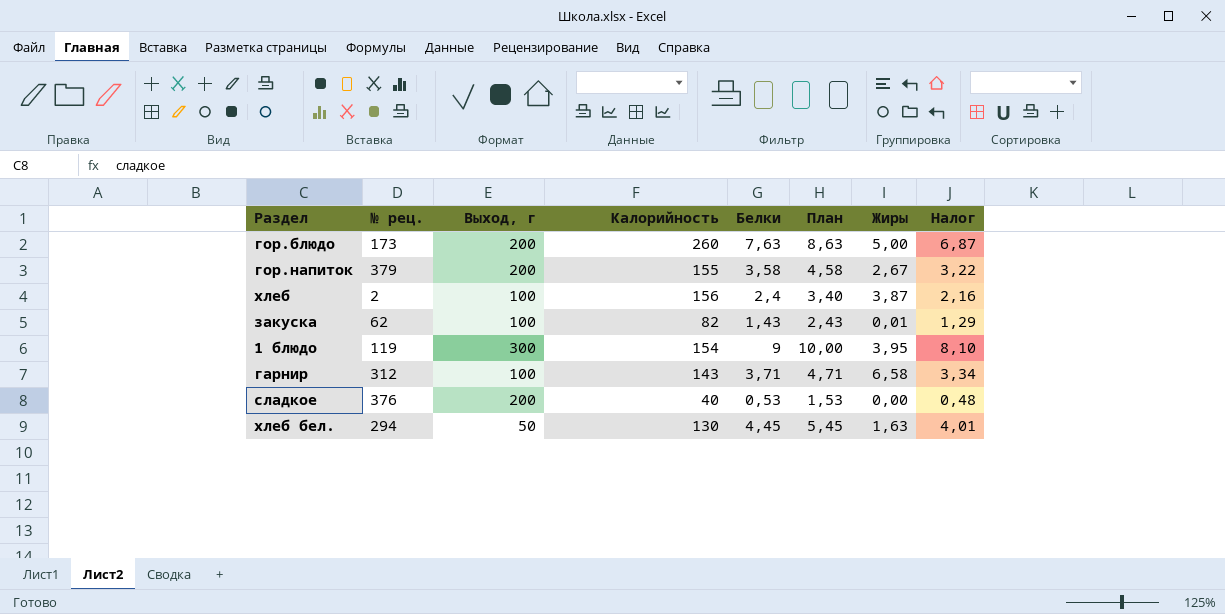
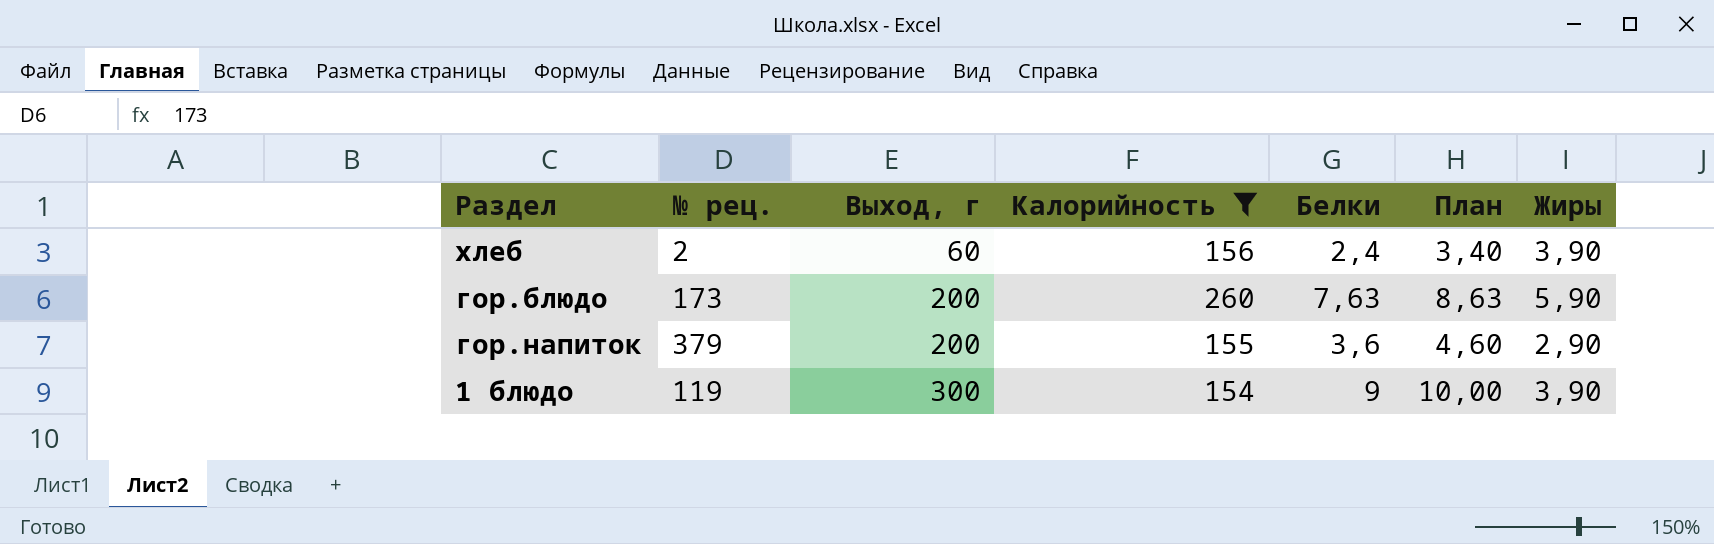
filter: none -> Калорийность >= 154
row order: none -> Выход, г ascending
column Налог | formula: [Белки] * 0,9 -> none
хлеб | Выход, г: 100 -> 60
хлеб | Жиры: 3,87 -> 3,90
гор.блюдо | Жиры: 5,00 -> 5,90
гор.напиток | Белки: 3,58 -> 3,6
гор.напиток | План: 4,58 -> 4,60
гор.напиток | Жиры: 2,67 -> 2,90
1 блюдо | Жиры: 3,95 -> 3,90

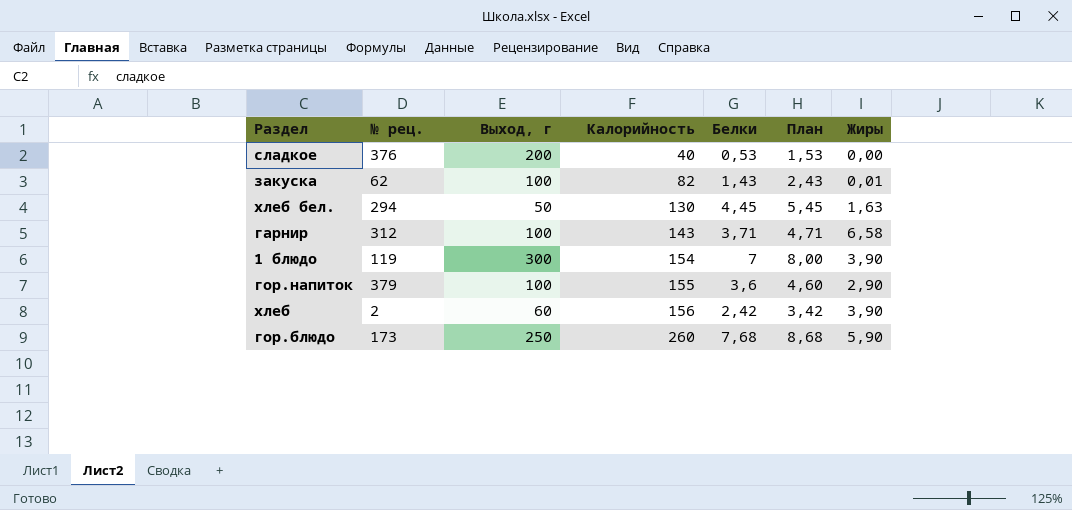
filter: Калорийность >= 154 -> none
row order: Выход, г ascending -> Калорийность ascending
1 блюдо | Белки: 9 -> 7
1 блюдо | План: 10,00 -> 8,00
гор.напиток | Выход, г: 200 -> 100
хлеб | Белки: 2,4 -> 2,42
хлеб | План: 3,40 -> 3,42
гор.блюдо | Выход, г: 200 -> 250
гор.блюдо | Белки: 7,63 -> 7,68
гор.блюдо | План: 8,63 -> 8,68

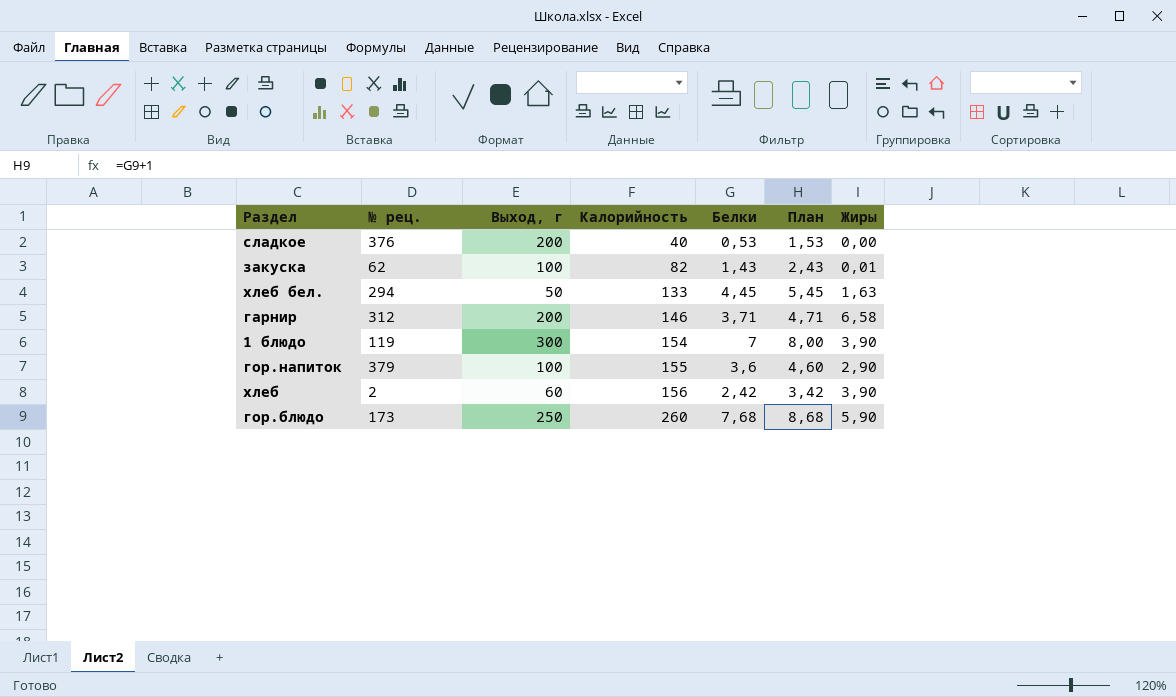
хлеб бел. | Калорийность: 130 -> 133
гарнир | Выход, г: 100 -> 200
гарнир | Калорийность: 143 -> 146

